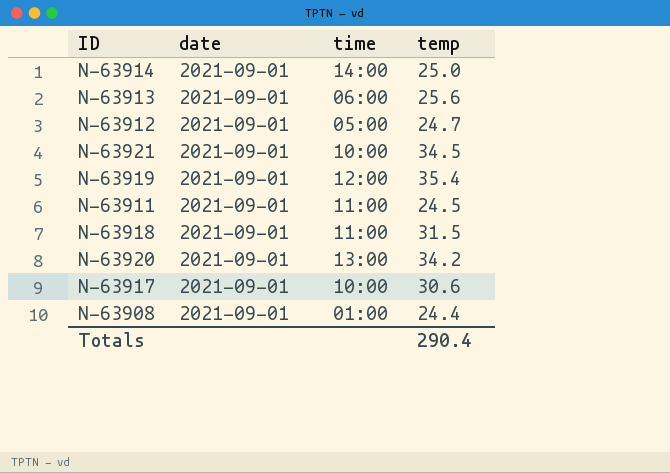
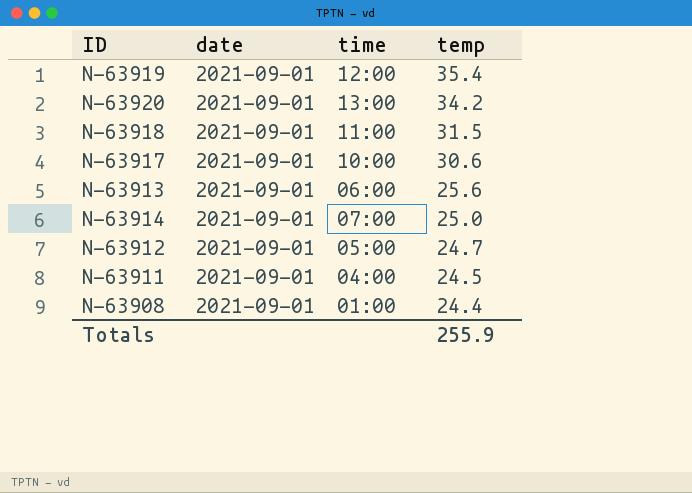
row order: none -> temp descending
row N-63921: 2021-09-01 | 10:00 | 34.5 -> none
N-63914 | time: 14:00 -> 07:00
N-63911 | time: 11:00 -> 04:00
Totals | temp: 290.4 -> 255.9

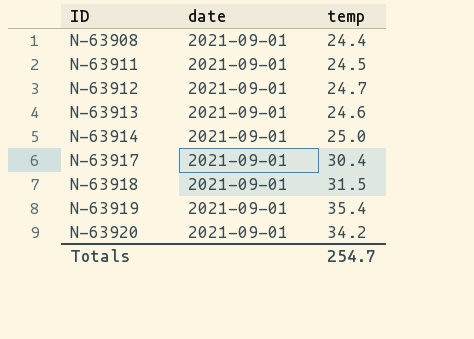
row order: temp descending -> ID ascending
column time | position: 3 -> none
N-63913 | temp: 25.6 -> 24.6
N-63917 | temp: 30.6 -> 30.4
Totals | temp: 255.9 -> 254.7

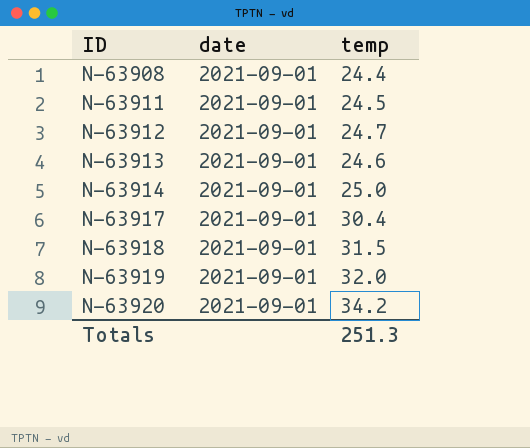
N-63919 | temp: 35.4 -> 32.0
Totals | temp: 254.7 -> 251.3

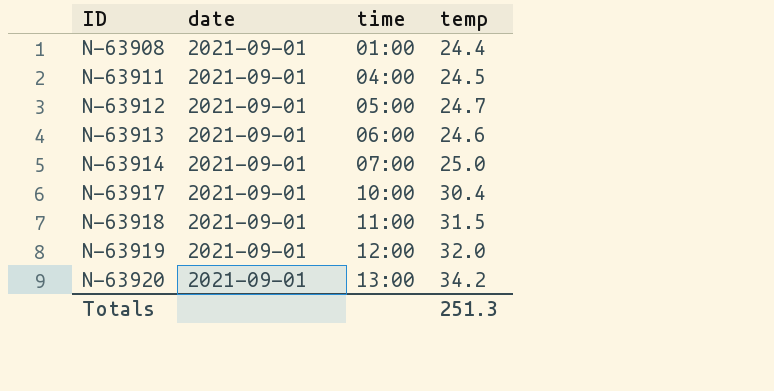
column time | position: none -> 3

